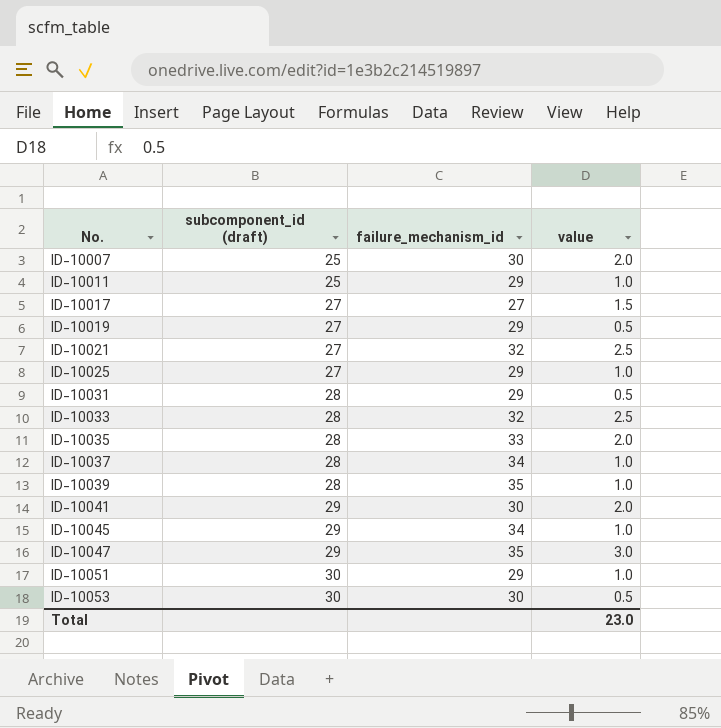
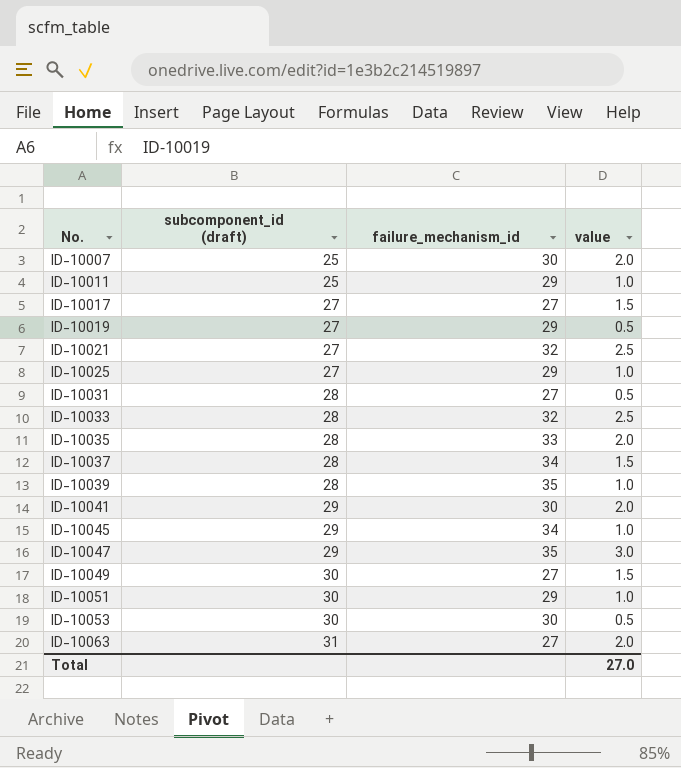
ID-10031 | failure_mechanism_id: 29 -> 27
ID-10037 | value: 1.0 -> 1.5
row ID-10049: none -> 30 | 27 | 1.5
row ID-10063: none -> 31 | 27 | 2.0
Total | value: 23.0 -> 27.0

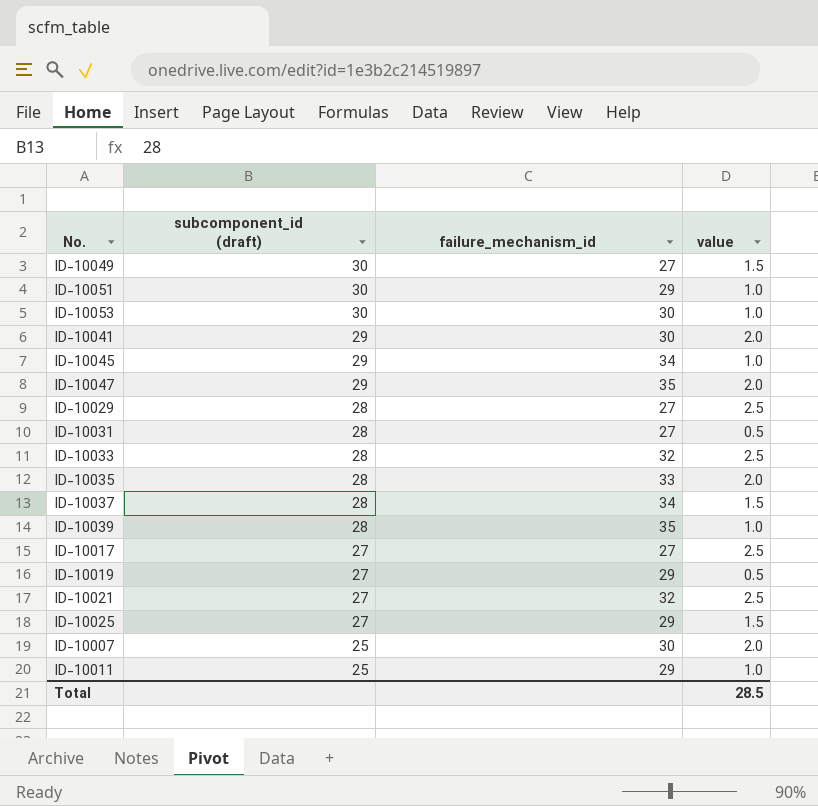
row order: No. ascending -> subcomponent_id (draft) descending
row ID-10063: 31 | 27 | 2.0 -> none
ID-10053 | value: 0.5 -> 1.0
ID-10047 | value: 3.0 -> 2.0
row ID-10029: none -> 28 | 27 | 2.5
ID-10017 | value: 1.5 -> 2.5
ID-10025 | value: 1.0 -> 1.5
Total | value: 27.0 -> 28.5

